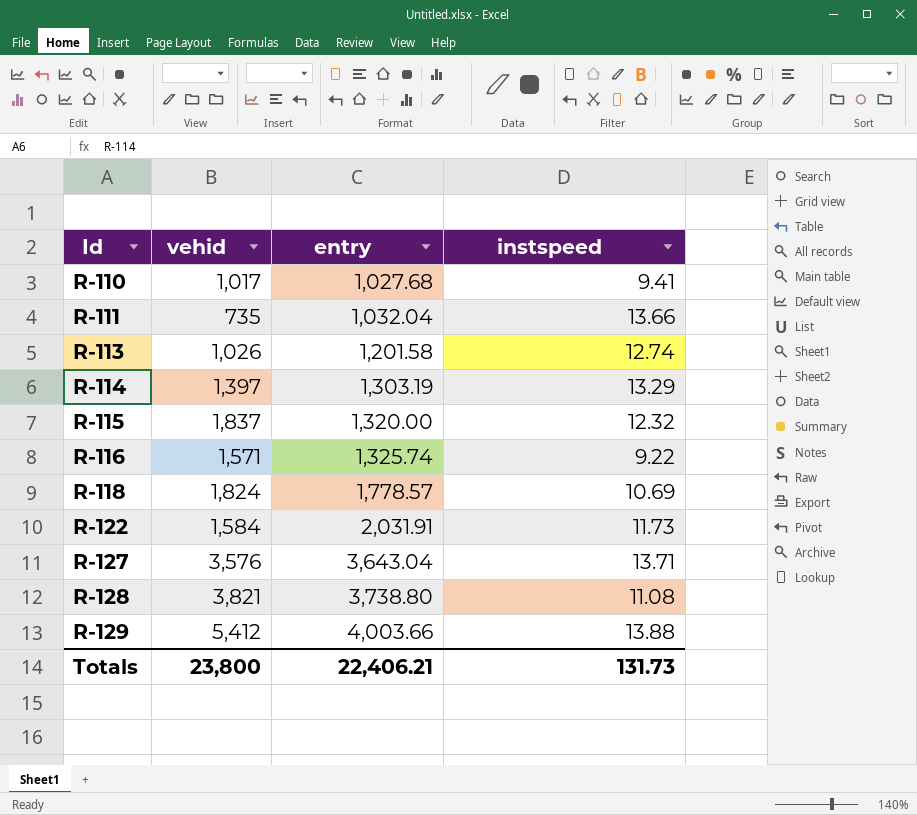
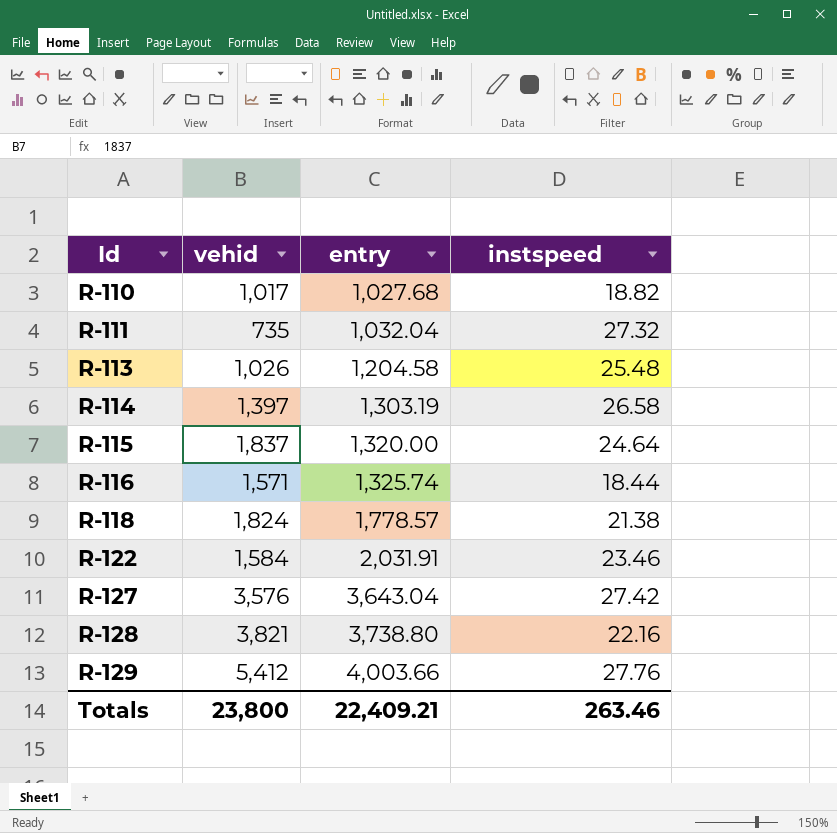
R-110 | instspeed: 9.41 -> 18.82
R-111 | instspeed: 13.66 -> 27.32
R-113 | entry: 1,201.58 -> 1,204.58
R-113 | instspeed: 12.74 -> 25.48
R-114 | instspeed: 13.29 -> 26.58
R-115 | instspeed: 12.32 -> 24.64
R-116 | instspeed: 9.22 -> 18.44
R-118 | instspeed: 10.69 -> 21.38
R-122 | instspeed: 11.73 -> 23.46
R-127 | instspeed: 13.71 -> 27.42
R-128 | instspeed: 11.08 -> 22.16
R-129 | instspeed: 13.88 -> 27.76
Totals | entry: 22,406.21 -> 22,409.21
Totals | instspeed: 131.73 -> 263.46

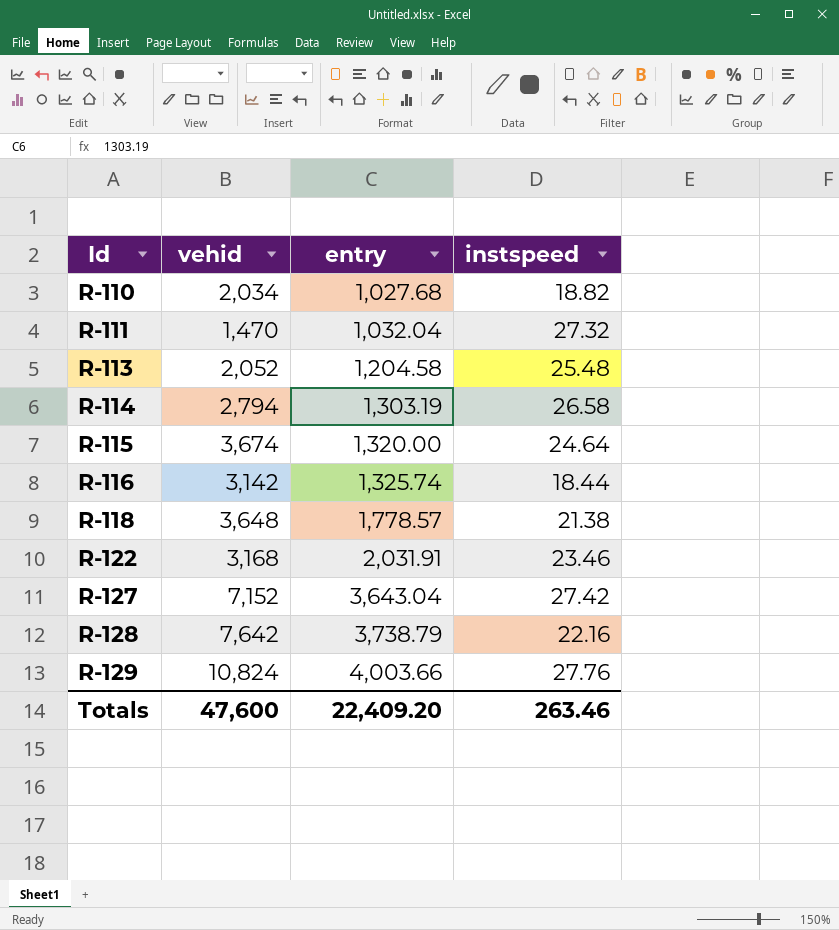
R-110 | vehid: 1,017 -> 2,034
R-111 | vehid: 735 -> 1,470
R-113 | vehid: 1,026 -> 2,052
R-114 | vehid: 1,397 -> 2,794
R-115 | vehid: 1,837 -> 3,674
R-116 | vehid: 1,571 -> 3,142
R-118 | vehid: 1,824 -> 3,648
R-122 | vehid: 1,584 -> 3,168
R-127 | vehid: 3,576 -> 7,152
R-128 | vehid: 3,821 -> 7,642
R-128 | entry: 3,738.80 -> 3,738.79
R-129 | vehid: 5,412 -> 10,824
Totals | vehid: 23,800 -> 47,600
Totals | entry: 22,409.21 -> 22,409.20

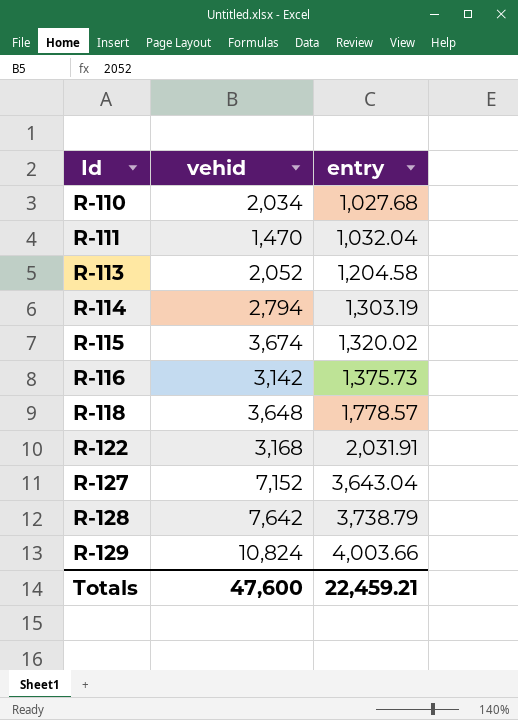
column instspeed | position: 4 -> none
R-115 | entry: 1,320.00 -> 1,320.02
R-116 | entry: 1,325.74 -> 1,375.73
Totals | entry: 22,409.20 -> 22,459.21

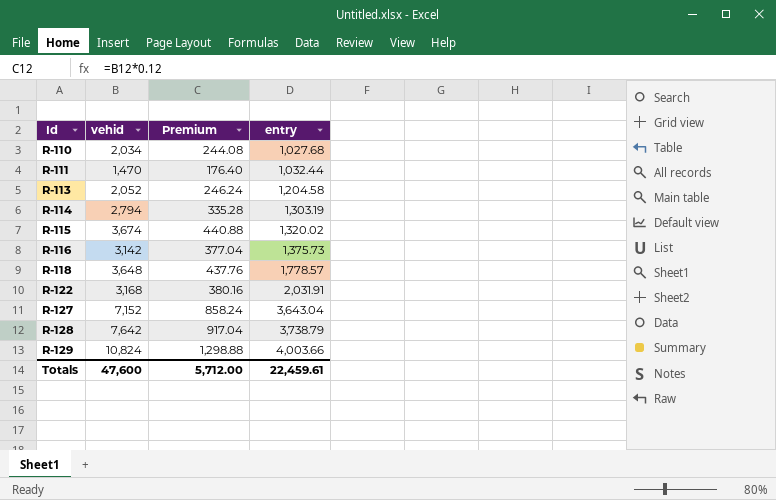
column Premium | formula: none -> [vehid] * 0.12
R-111 | entry: 1,032.04 -> 1,032.44
Totals | entry: 22,459.21 -> 22,459.61

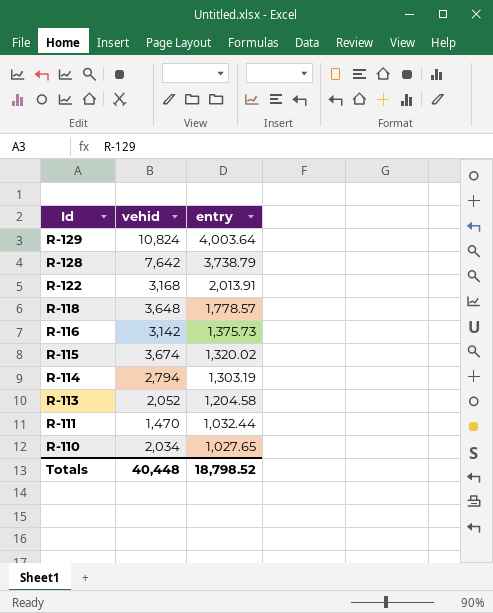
row order: Id ascending -> Id descending
column Premium | formula: [vehid] * 0.12 -> none
row R-127: 7,152 | 858.24 | 3,643.04 -> none
R-129 | entry: 4,003.66 -> 4,003.64
R-122 | entry: 2,031.91 -> 2,013.91
R-110 | entry: 1,027.68 -> 1,027.65
Totals | vehid: 47,600 -> 40,448
Totals | entry: 22,459.61 -> 18,798.52

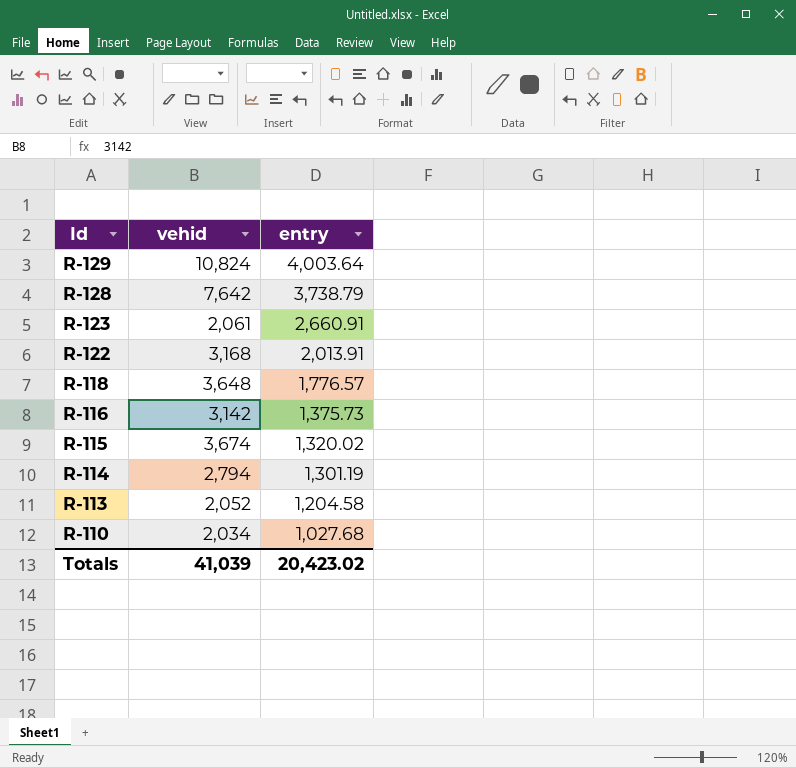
row R-111: 1,470 | 1,032.44 -> none
row R-123: none -> 2,061 | 2,660.91
R-118 | entry: 1,778.57 -> 1,776.57
R-114 | entry: 1,303.19 -> 1,301.19
R-110 | entry: 1,027.65 -> 1,027.68
Totals | vehid: 40,448 -> 41,039
Totals | entry: 18,798.52 -> 20,423.02

